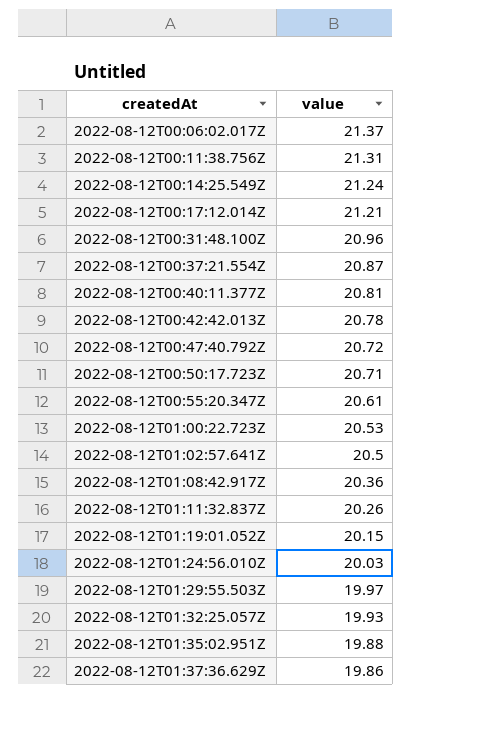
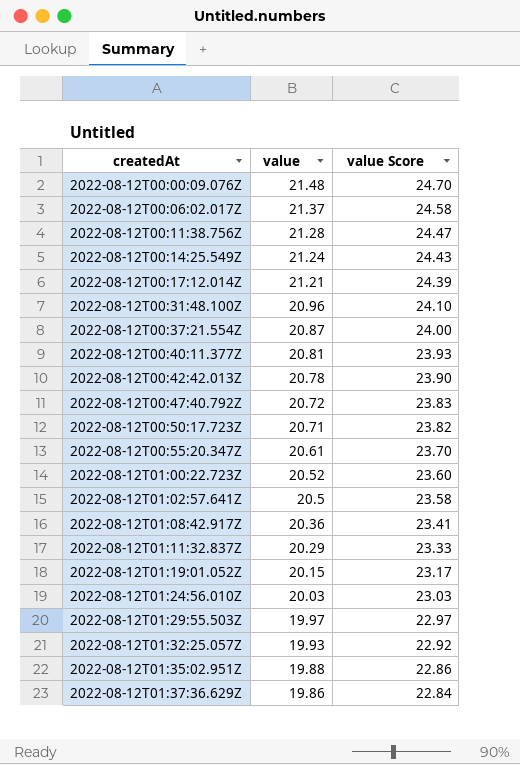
column value Score | formula: none -> [value] * 1.15
row 2022-08-12T00:00:09.076Z: none -> 21.48 | 24.70
2022-08-12T00:11:38.756Z | value: 21.31 -> 21.28
2022-08-12T01:00:22.723Z | value: 20.53 -> 20.52
2022-08-12T01:11:32.837Z | value: 20.26 -> 20.29

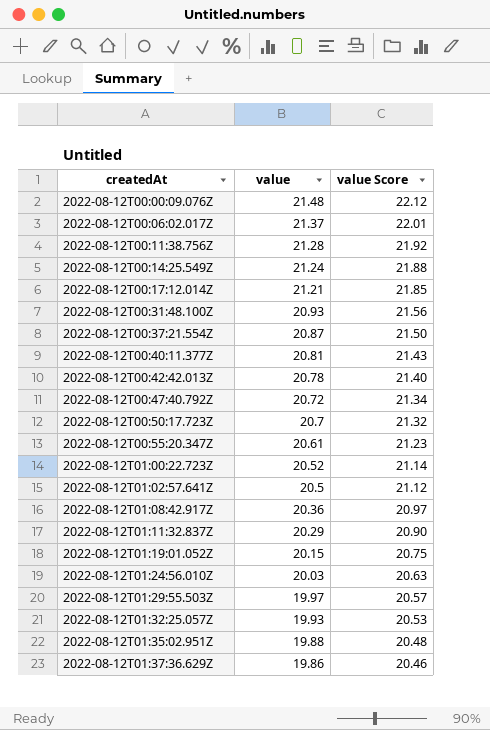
column value Score | formula: [value] * 1.15 -> [value] * 1.03
2022-08-12T00:31:48.100Z | value: 20.96 -> 20.93
2022-08-12T00:50:17.723Z | value: 20.71 -> 20.7

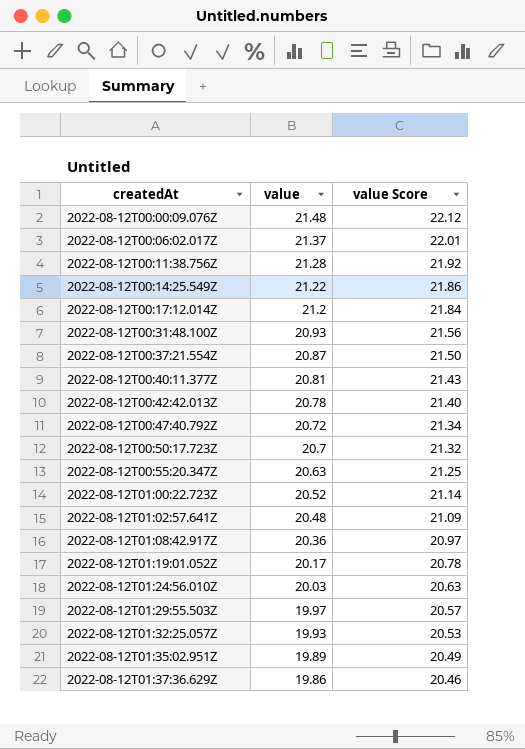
row 2022-08-12T01:11:32.837Z: 20.29 | 20.90 -> none
2022-08-12T00:14:25.549Z | value: 21.24 -> 21.22
2022-08-12T00:14:25.549Z | value Score: 21.88 -> 21.86
2022-08-12T00:17:12.014Z | value: 21.21 -> 21.2
2022-08-12T00:17:12.014Z | value Score: 21.85 -> 21.84
2022-08-12T00:55:20.347Z | value: 20.61 -> 20.63
2022-08-12T00:55:20.347Z | value Score: 21.23 -> 21.25
2022-08-12T01:02:57.641Z | value: 20.5 -> 20.48
2022-08-12T01:02:57.641Z | value Score: 21.12 -> 21.09
2022-08-12T01:19:01.052Z | value: 20.15 -> 20.17
2022-08-12T01:19:01.052Z | value Score: 20.75 -> 20.78
2022-08-12T01:35:02.951Z | value: 19.88 -> 19.89
2022-08-12T01:35:02.951Z | value Score: 20.48 -> 20.49

